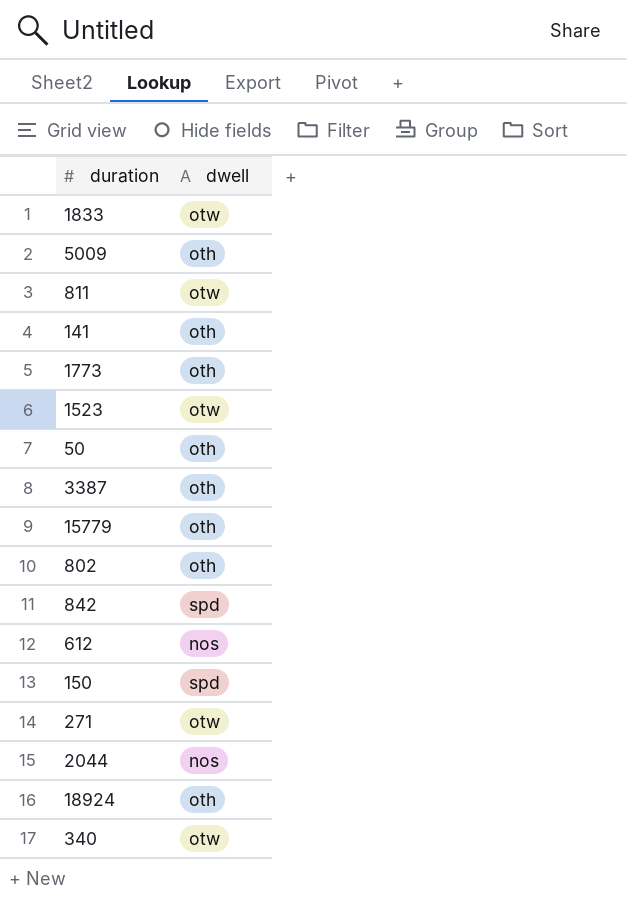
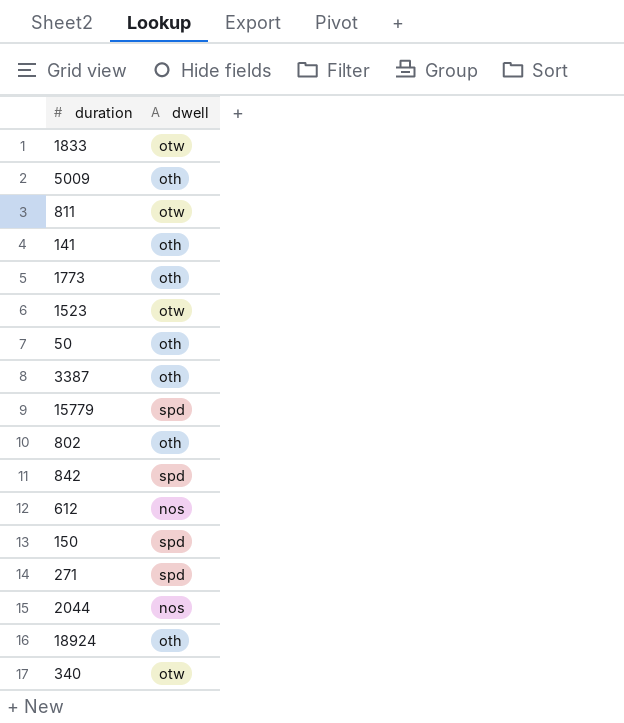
15779 | dwell: oth -> spd
271 | dwell: otw -> spd

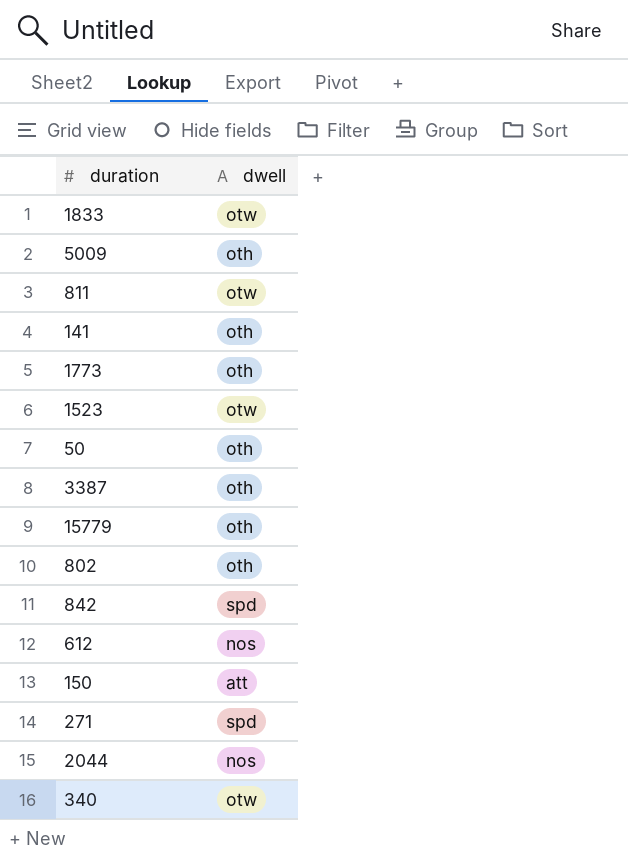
row 18924: oth -> none
15779 | dwell: spd -> oth
150 | dwell: spd -> att

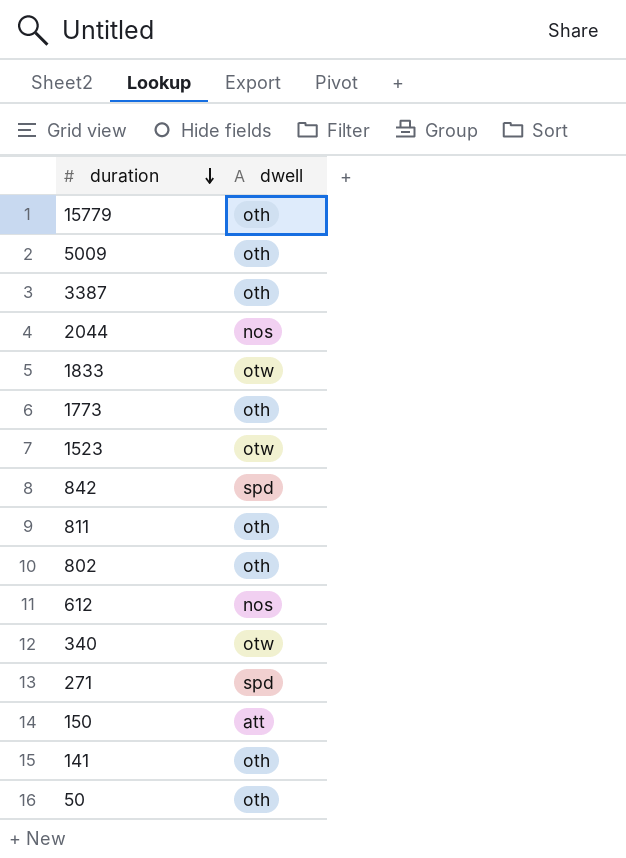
row order: none -> duration descending
811 | dwell: otw -> oth

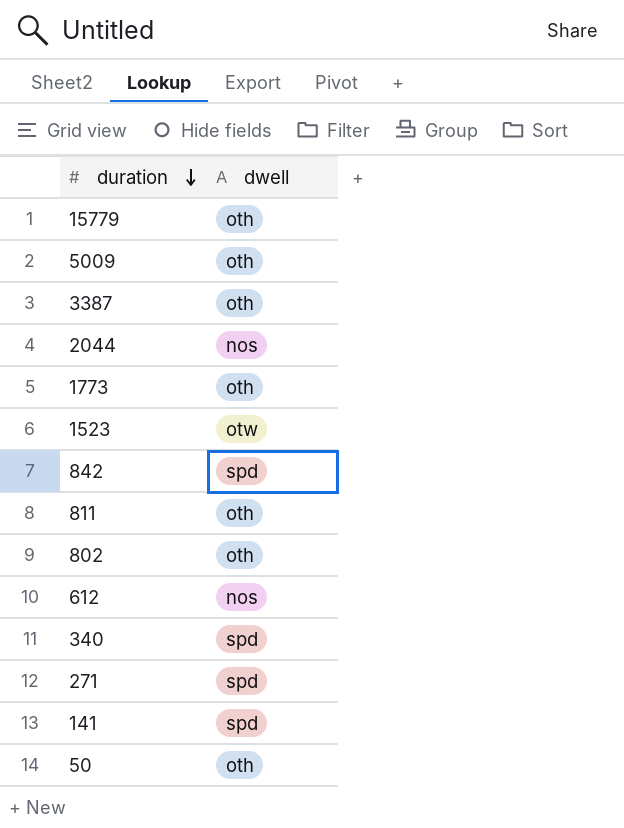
row 1833: otw -> none
row 150: att -> none
340 | dwell: otw -> spd
141 | dwell: oth -> spd

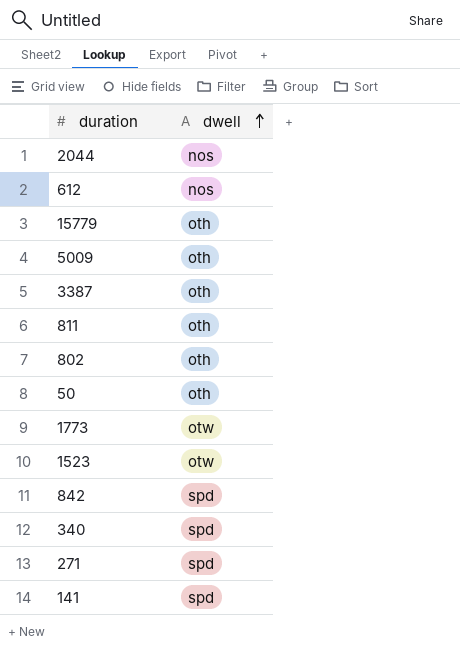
row order: duration descending -> dwell ascending
1773 | dwell: oth -> otw

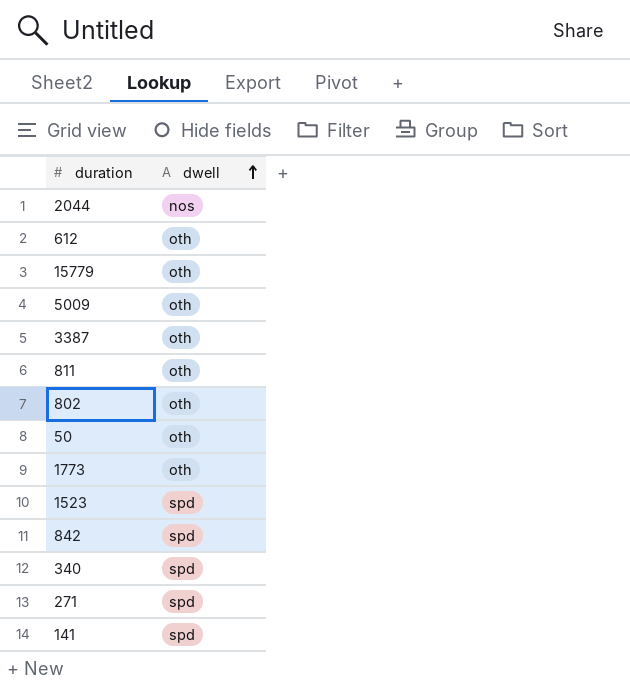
612 | dwell: nos -> oth
1773 | dwell: otw -> oth
1523 | dwell: otw -> spd

